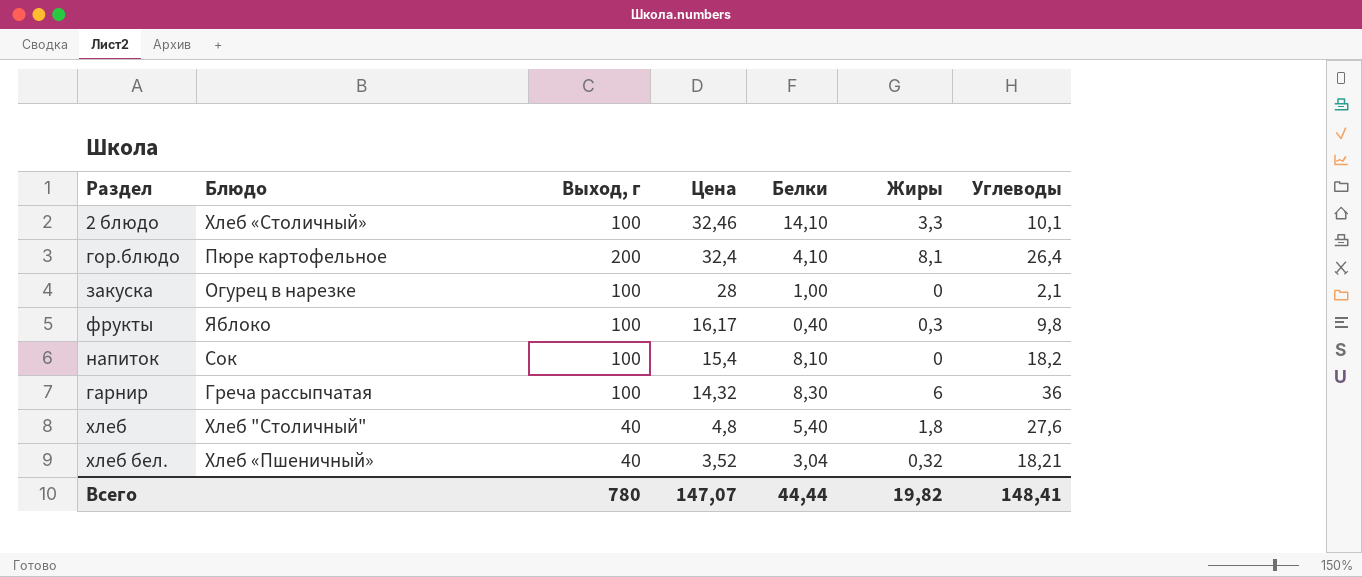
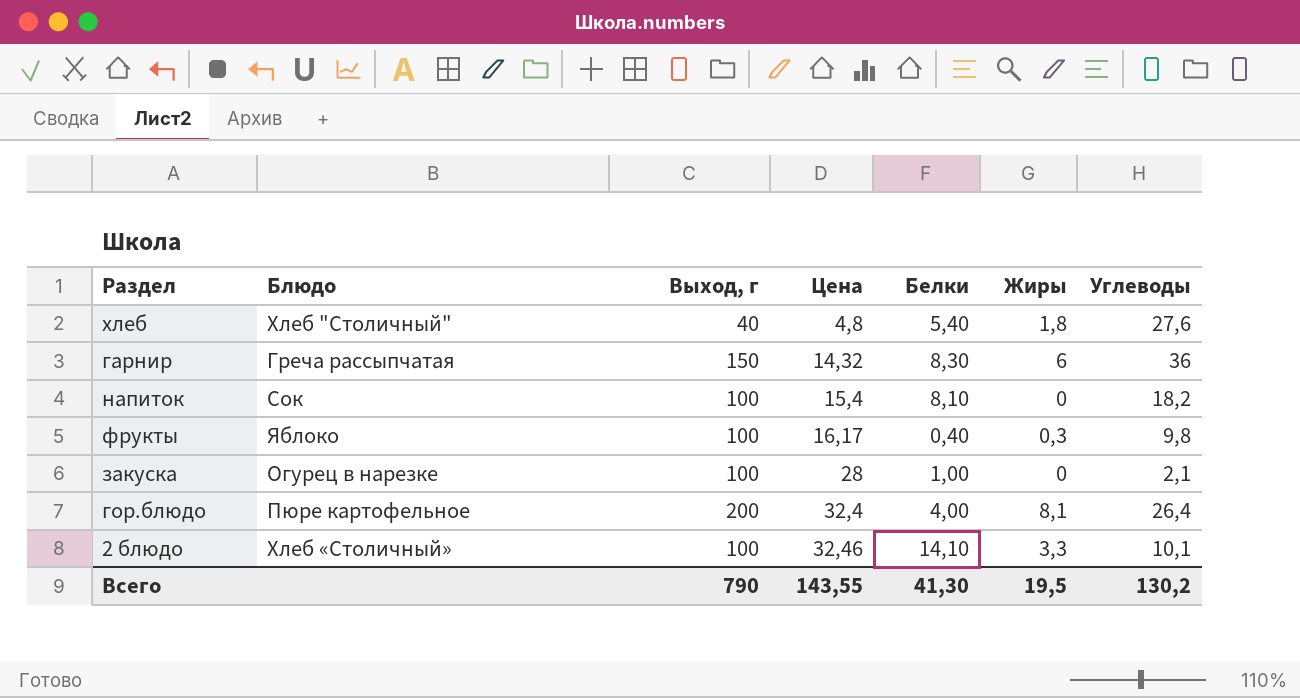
row order: Цена descending -> Цена ascending
row хлеб бел.: Хлеб «Пшеничный» | 40 | 3,52 | 3,04 | 0,32 | 18,21 -> none
гарнир | Выход, г: 100 -> 150
гор.блюдо | Белки: 4,10 -> 4,00
Всего | Выход, г: 780 -> 790
Всего | Цена: 147,07 -> 143,55
Всего | Белки: 44,44 -> 41,30
Всего | Жиры: 19,82 -> 19,5
Всего | Углеводы: 148,41 -> 130,2

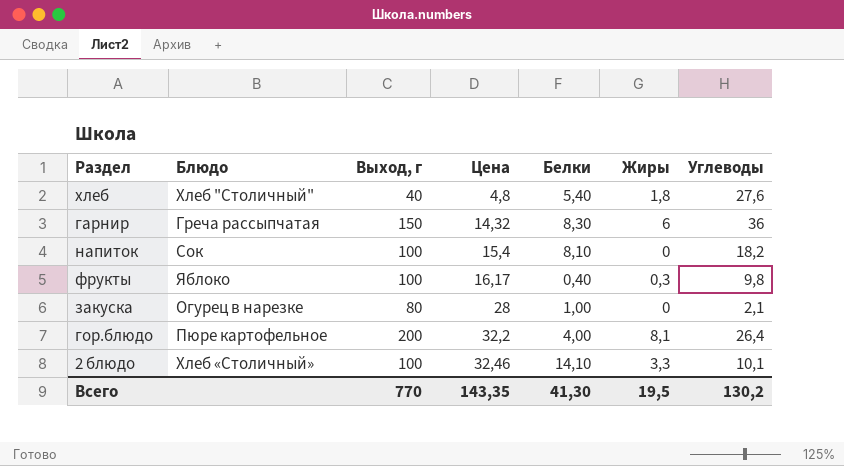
закуска | Выход, г: 100 -> 80
гор.блюдо | Цена: 32,4 -> 32,2
Всего | Выход, г: 790 -> 770
Всего | Цена: 143,55 -> 143,35

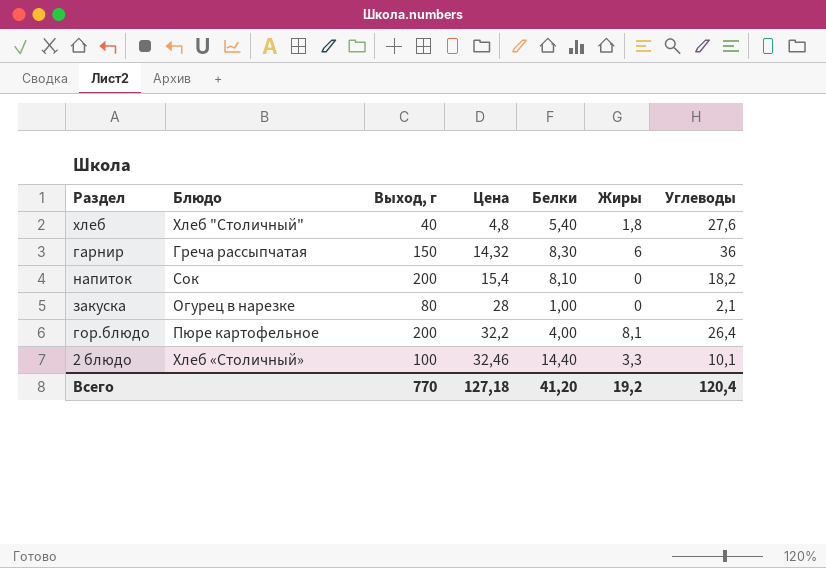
row фрукты: Яблоко | 100 | 16,17 | 0,40 | 0,3 | 9,8 -> none
напиток | Выход, г: 100 -> 200
2 блюдо | Белки: 14,10 -> 14,40
Всего | Цена: 143,35 -> 127,18
Всего | Белки: 41,30 -> 41,20
Всего | Жиры: 19,5 -> 19,2
Всего | Углеводы: 130,2 -> 120,4

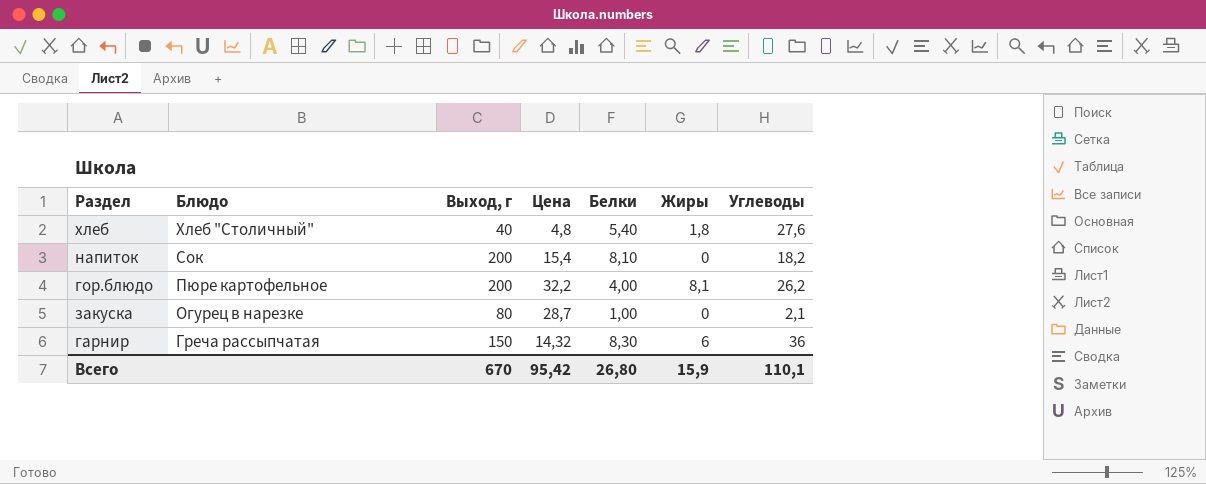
row order: Цена ascending -> Блюдо descending
row 2 блюдо: Хлеб «Столичный» | 100 | 32,46 | 14,40 | 3,3 | 10,1 -> none
гор.блюдо | Углеводы: 26,4 -> 26,2
закуска | Цена: 28 -> 28,7
Всего | Выход, г: 770 -> 670
Всего | Цена: 127,18 -> 95,42
Всего | Белки: 41,20 -> 26,80
Всего | Жиры: 19,2 -> 15,9
Всего | Углеводы: 120,4 -> 110,1

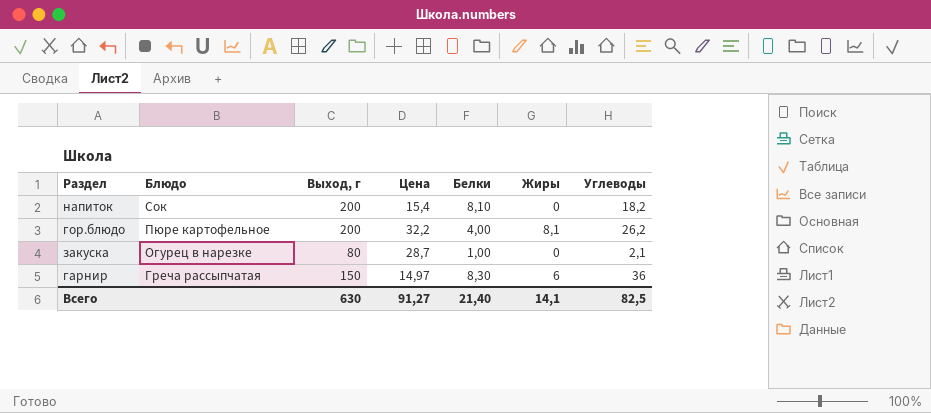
row хлеб: Хлеб "Столичный" | 40 | 4,8 | 5,40 | 1,8 | 27,6 -> none
гарнир | Цена: 14,32 -> 14,97
Всего | Выход, г: 670 -> 630
Всего | Цена: 95,42 -> 91,27
Всего | Белки: 26,80 -> 21,40
Всего | Жиры: 15,9 -> 14,1
Всего | Углеводы: 110,1 -> 82,5

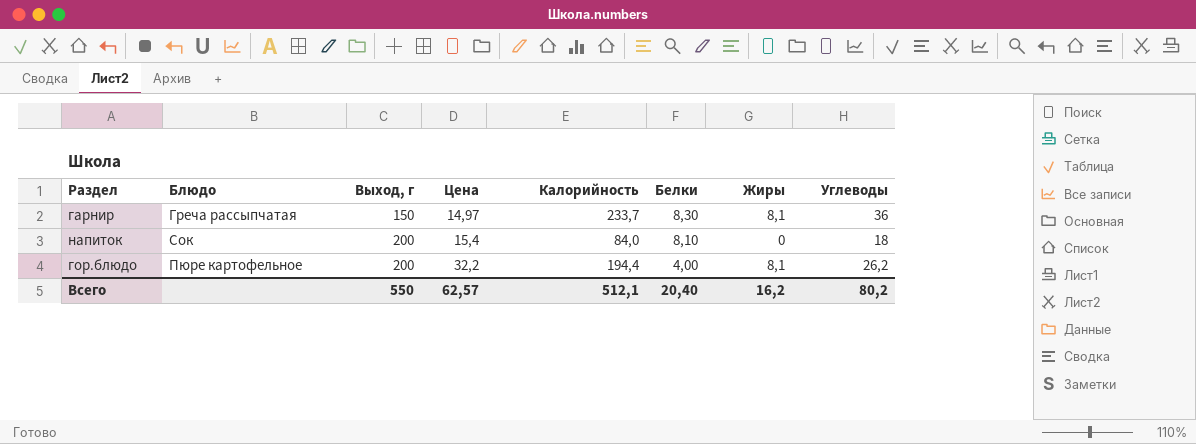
row order: Блюдо descending -> Выход, г ascending
column Калорийность | position: none -> 5
row закуска: Огурец в нарезке | 80 | 28,7 | 1,00 | 0 | 2,1 -> none
гарнир | Жиры: 6 -> 8,1
напиток | Углеводы: 18,2 -> 18
Всего | Выход, г: 630 -> 550
Всего | Цена: 91,27 -> 62,57
Всего | Белки: 21,40 -> 20,40
Всего | Жиры: 14,1 -> 16,2
Всего | Углеводы: 82,5 -> 80,2

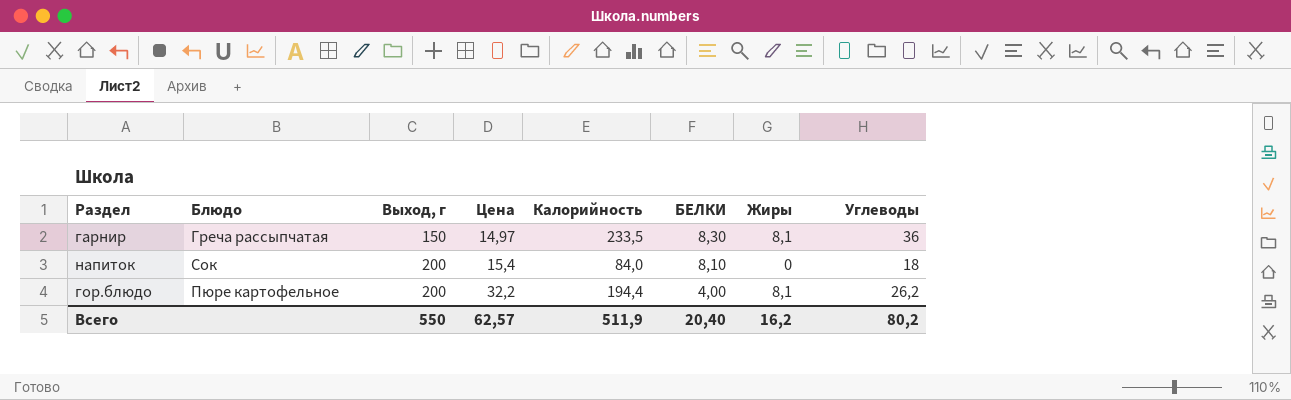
column name: Белки -> БЕЛКИ
гарнир | Калорийность: 233,7 -> 233,5
Всего | Калорийность: 512,1 -> 511,9

